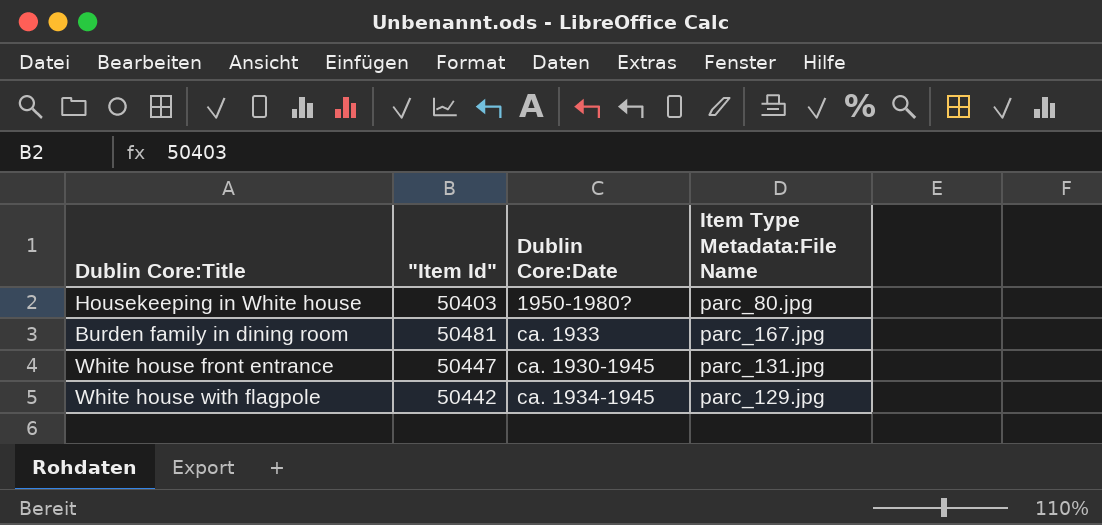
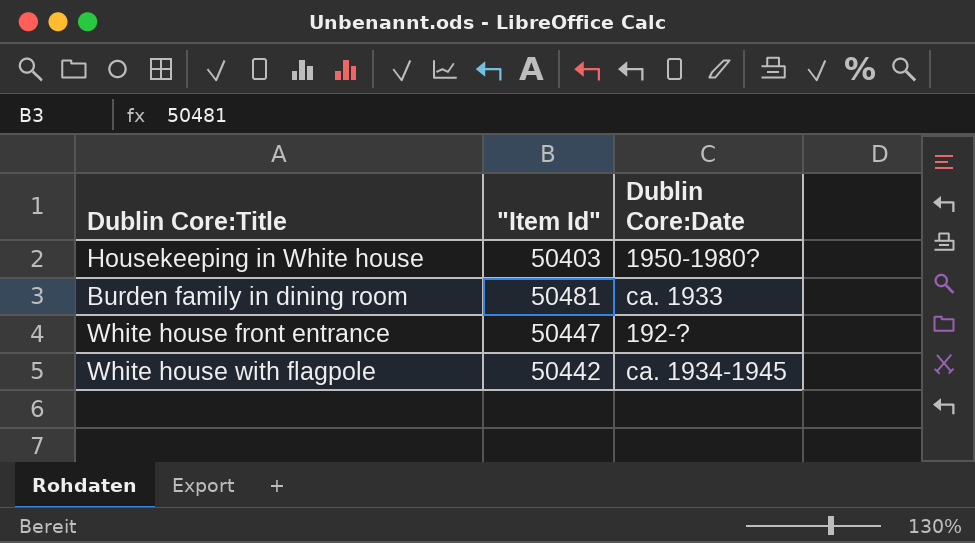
column Item Type Metadata:File Name | position: 4 -> none
White house front entrance | Dublin Core:Date: ca. 1930-1945 -> 192-?

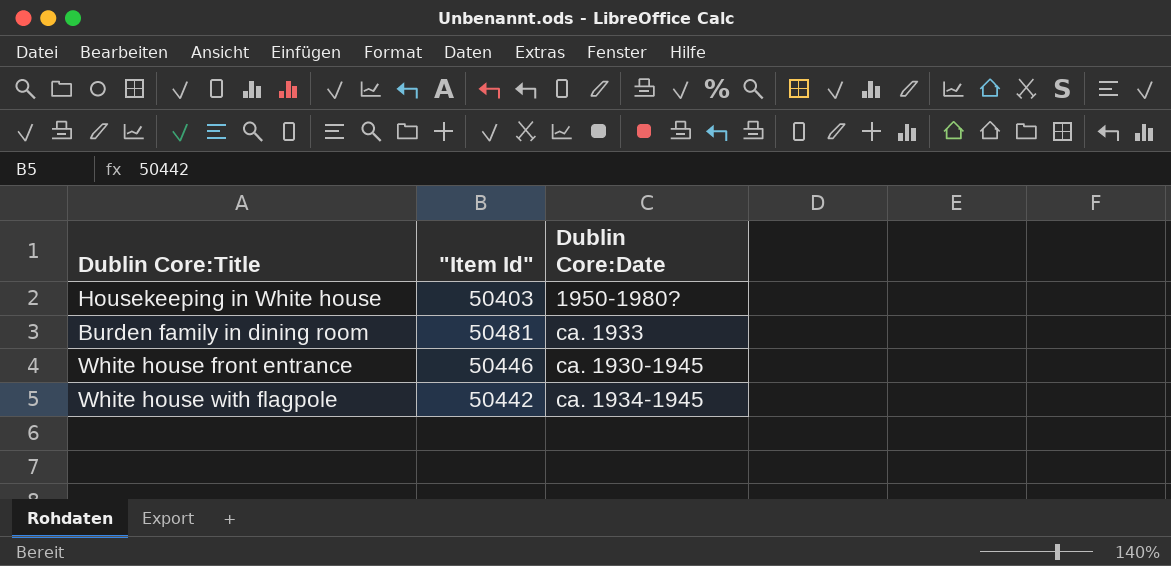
White house front entrance | "Item Id": 50447 -> 50446
White house front entrance | Dublin Core:Date: 192-? -> ca. 1930-1945

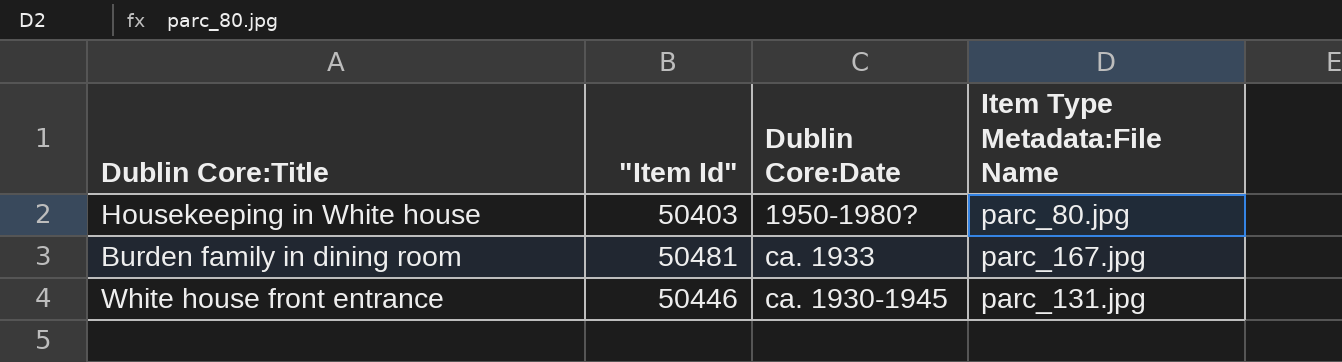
column Item Type Metadata:File Name | position: none -> 4
row White house with flagpole: 50442 | ca. 1934-1945 -> none

